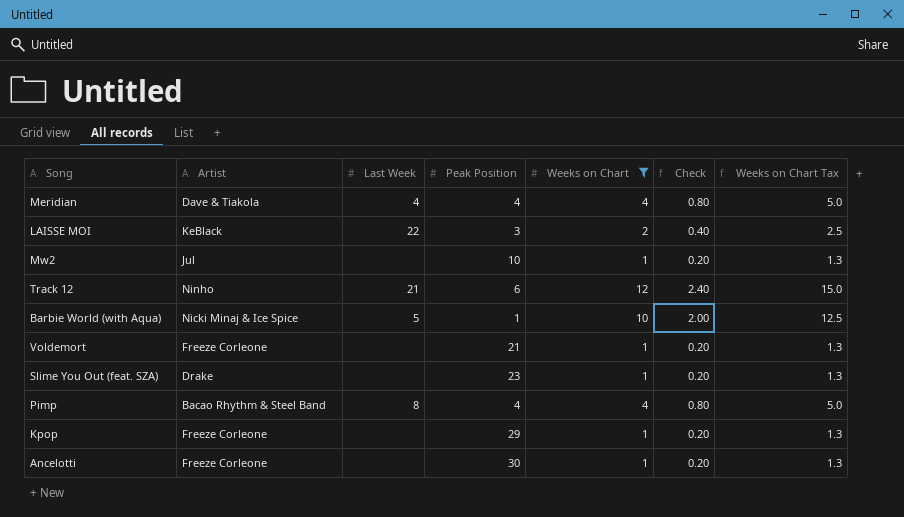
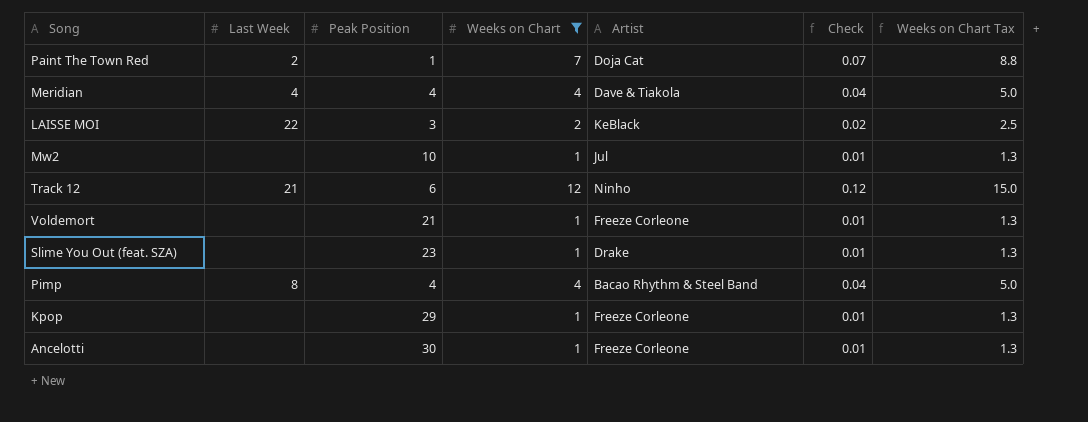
column Artist | position: 2 -> 5
column Check | formula: [Weeks on Chart] * 0.2 -> [Weeks on Chart] * 0.01
row Barbie World (with Aqua): Nicki Minaj & Ice Spice | 5 | 1 | 10 | 2.00 | 12.5 -> none
row Paint The Town Red: none -> 2 | 1 | 7 | Doja Cat | 0.07 | 8.8

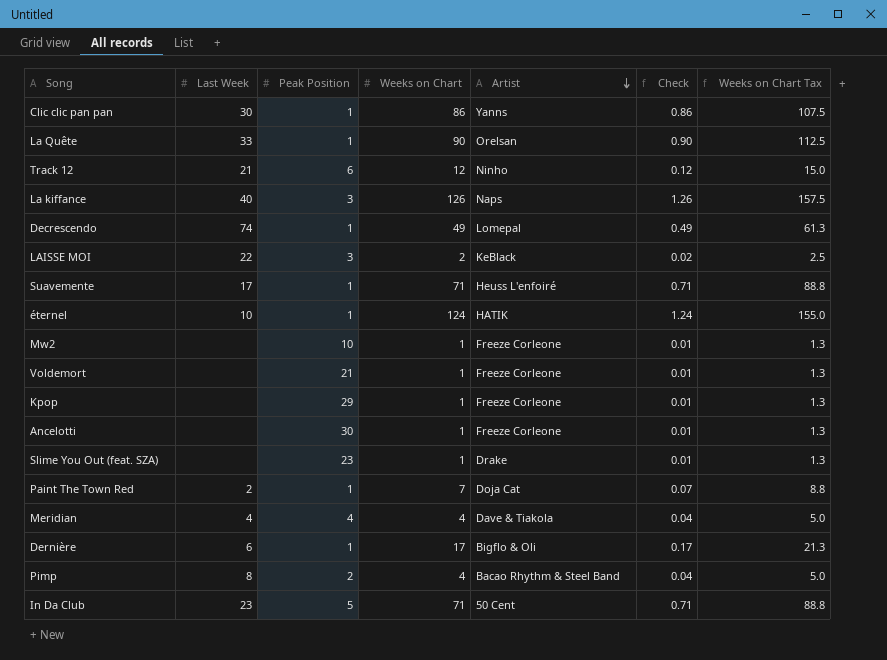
filter: Weeks on Chart <= 12 -> none
row order: none -> Artist descending
Mw2 | Artist: Jul -> Freeze Corleone
Pimp | Peak Position: 4 -> 2

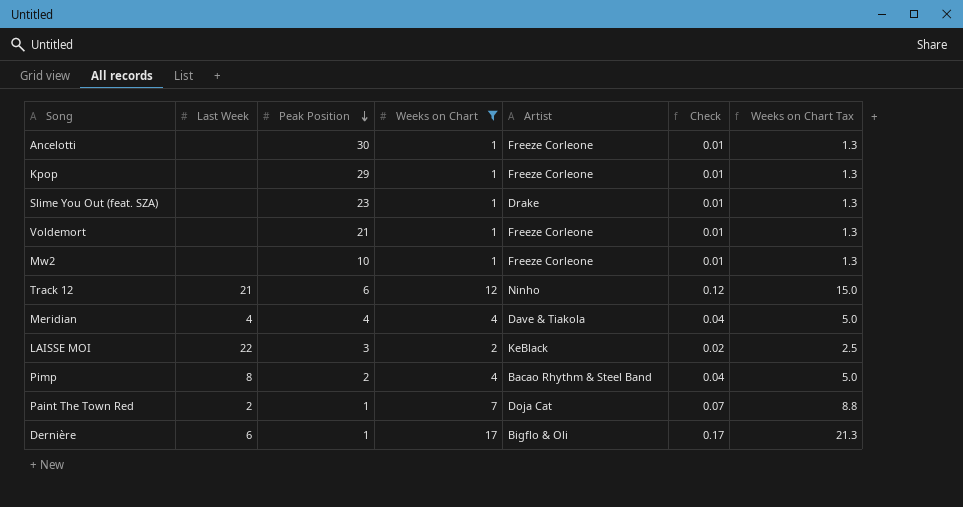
filter: none -> Weeks on Chart <= 17
row order: Artist descending -> Peak Position descending

